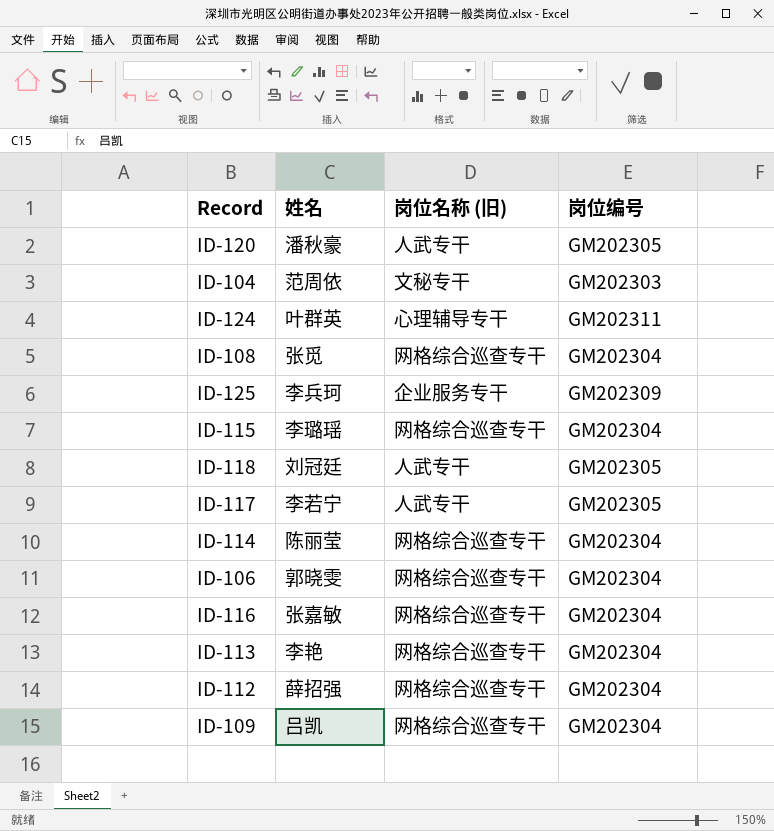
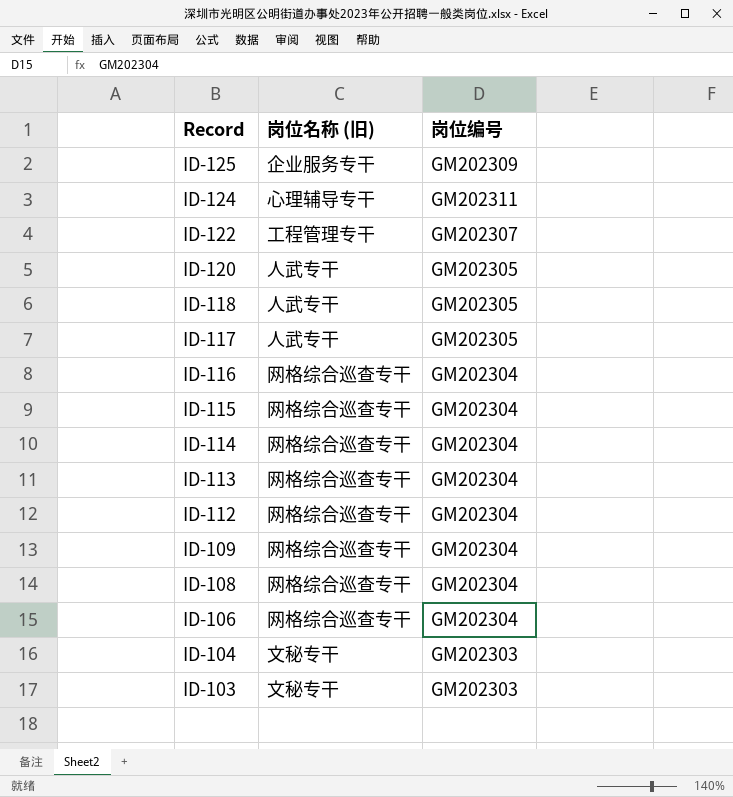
row order: none -> Record descending
column 姓名 | position: 2 -> none
row ID-122: none -> 工程管理专干 | GM202307
row ID-103: none -> 文秘专干 | GM202303

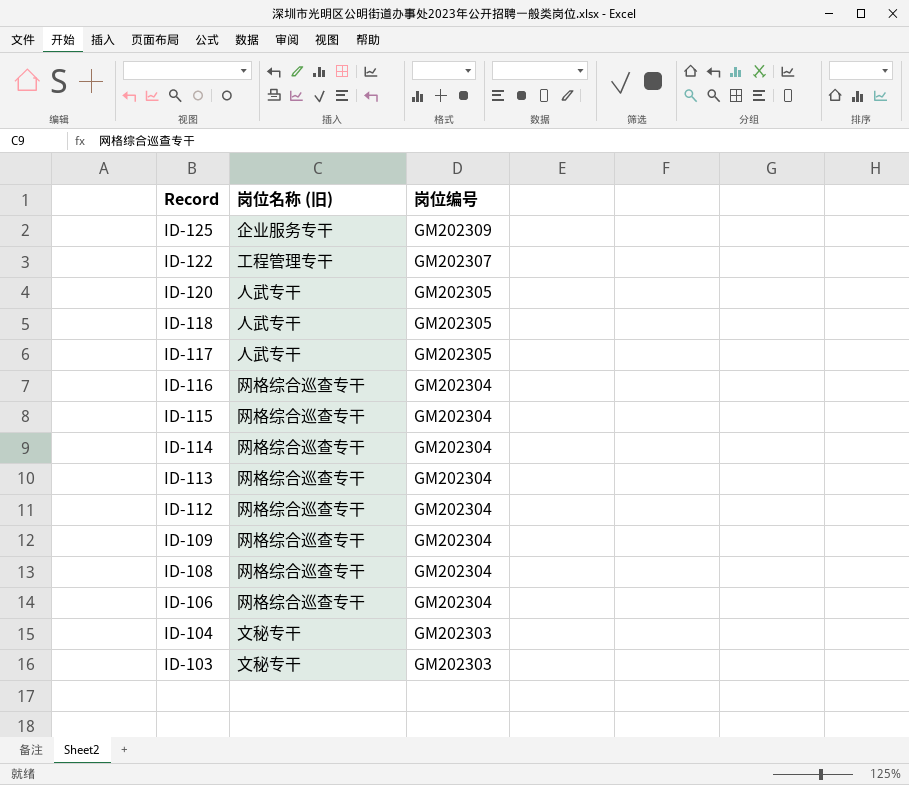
row ID-124: 心理辅导专干 | GM202311 -> none

